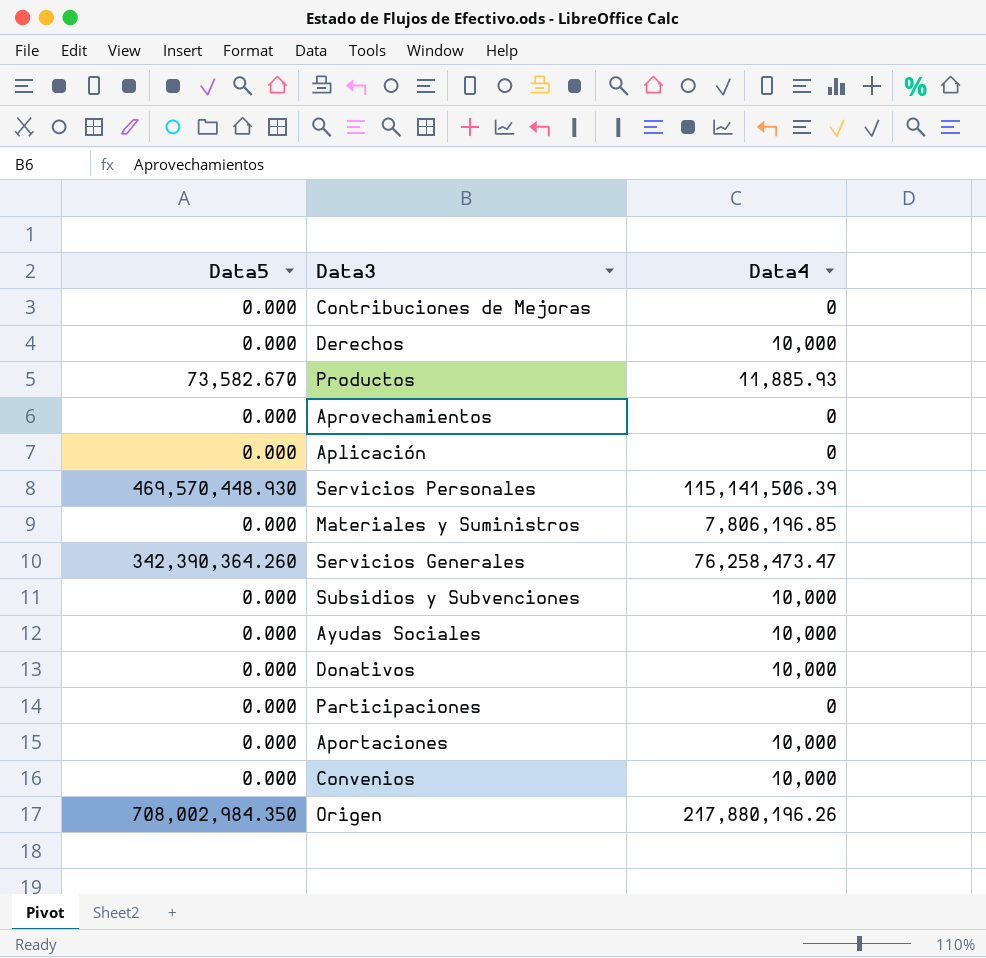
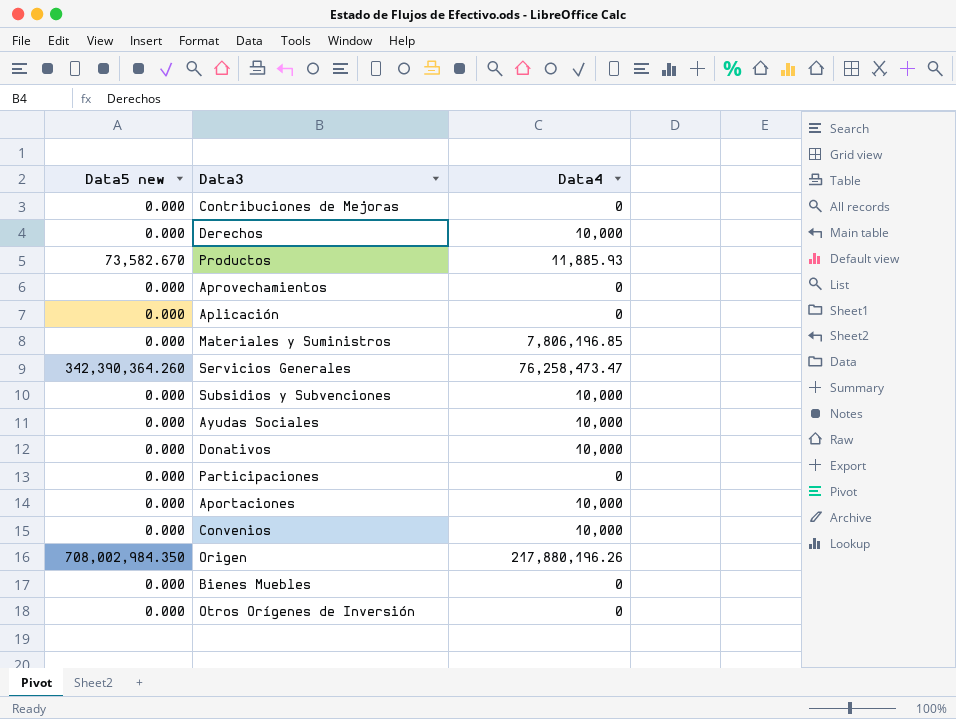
column name: Data5 -> Data5 new
row Servicios Personales: 469,570,448.930 | 115,141,506.39 -> none
row Bienes Muebles: none -> 0.000 | 0
row Otros Orígenes de Inversión: none -> 0.000 | 0

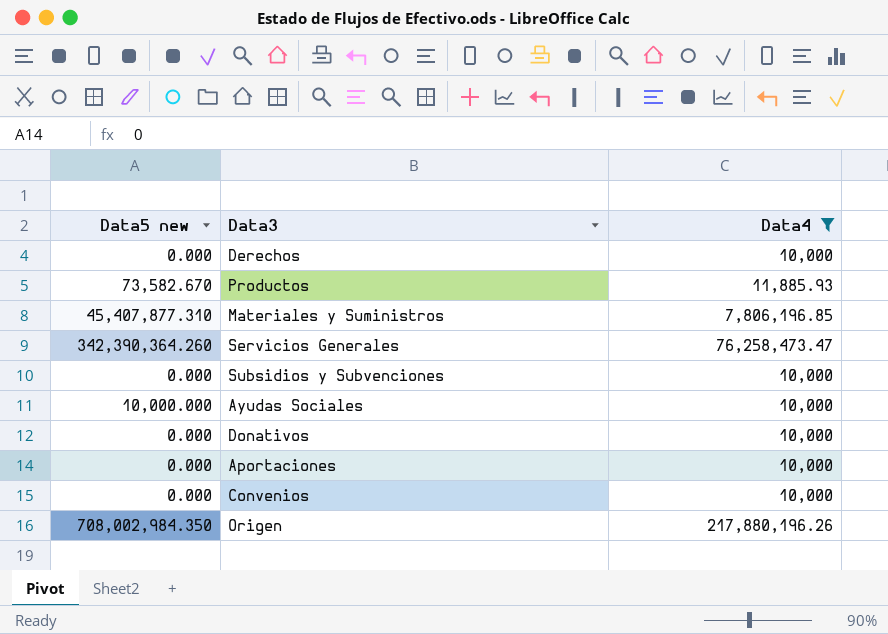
filter: none -> Data4 != 0
Materiales y Suministros | Data5 new: 0.000 -> 45,407,877.310
Ayudas Sociales | Data5 new: 0.000 -> 10,000.000

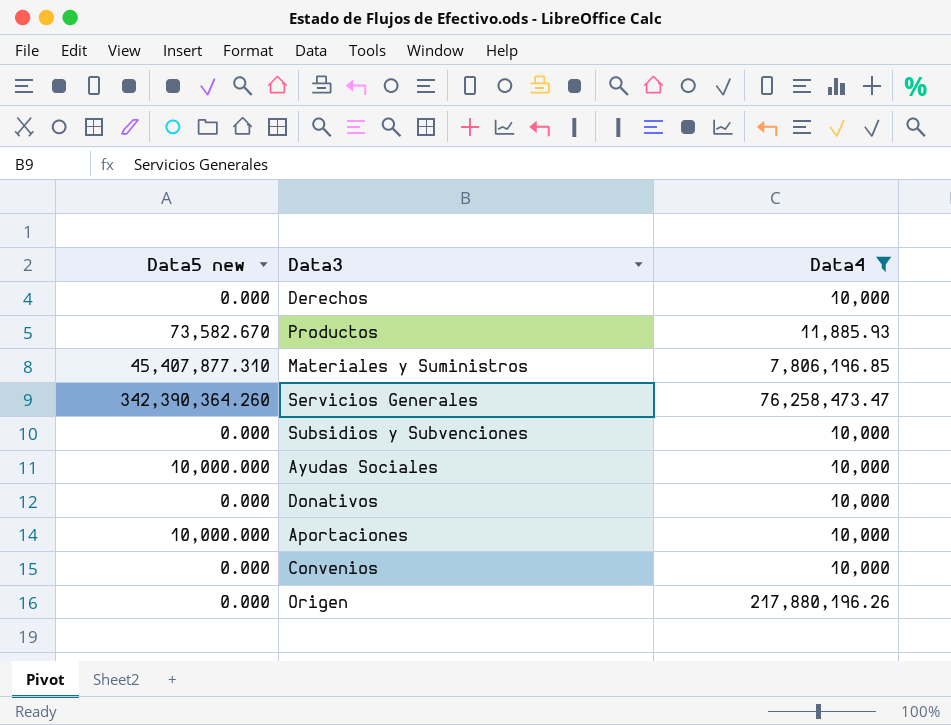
Aportaciones | Data5 new: 0.000 -> 10,000.000
Origen | Data5 new: 708,002,984.350 -> 0.000

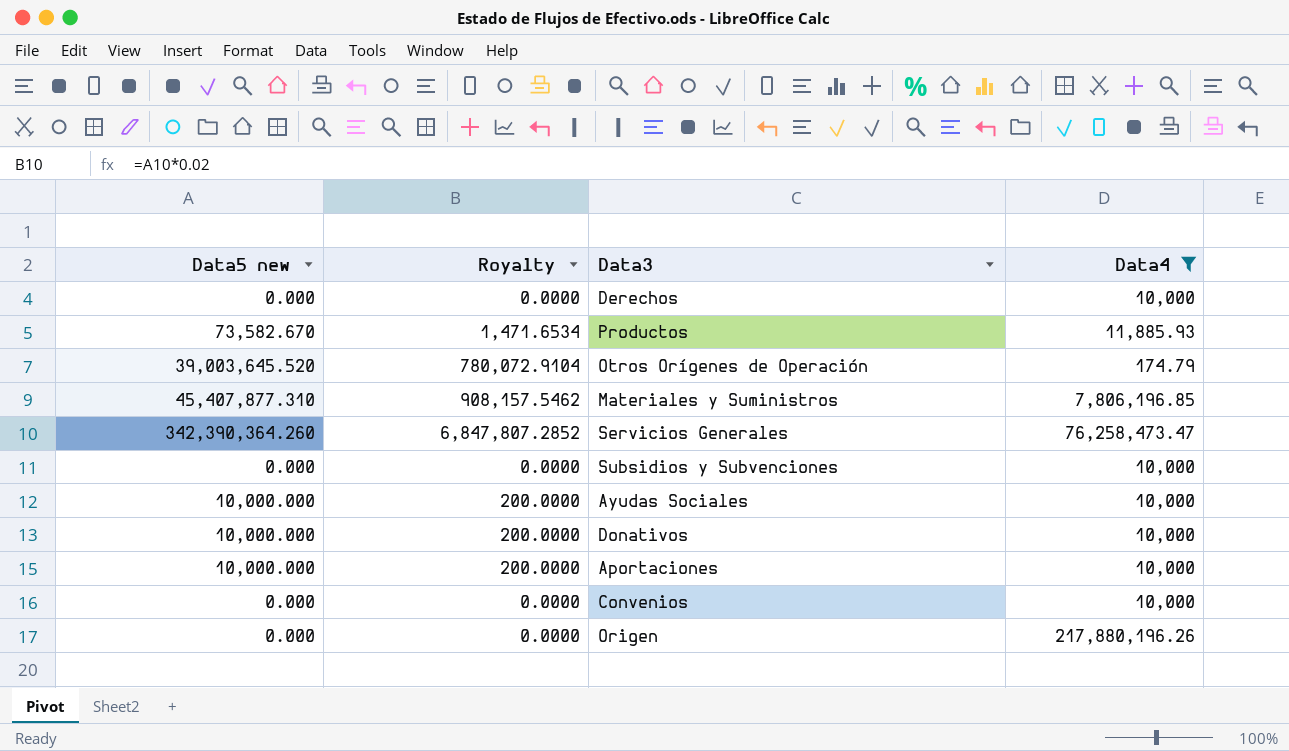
column Royalty | formula: none -> [Data5 new] * 0.02
row Otros Orígenes de Operación: none -> 39,003,645.520 | 780,072.9104 | 174.79
Donativos | Data5 new: 0.000 -> 10,000.000

